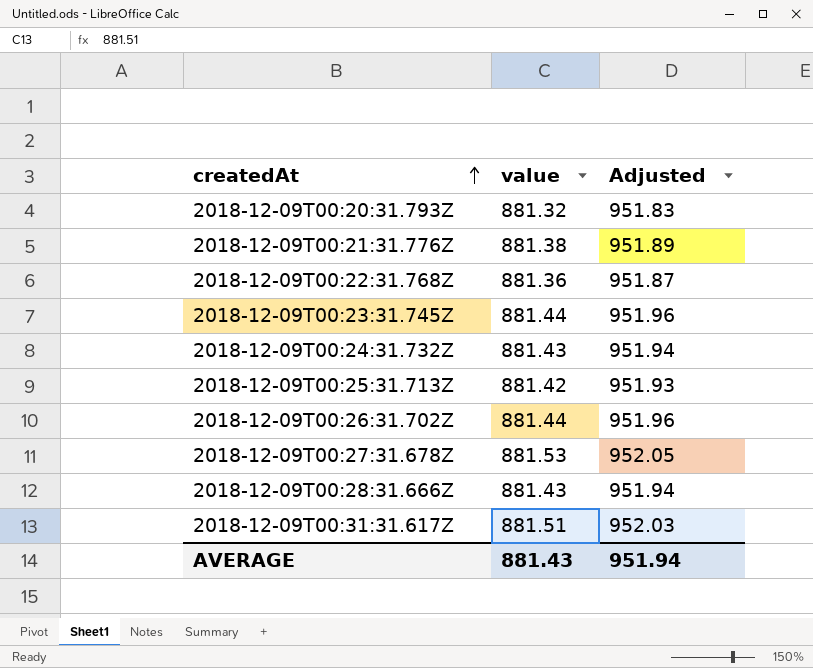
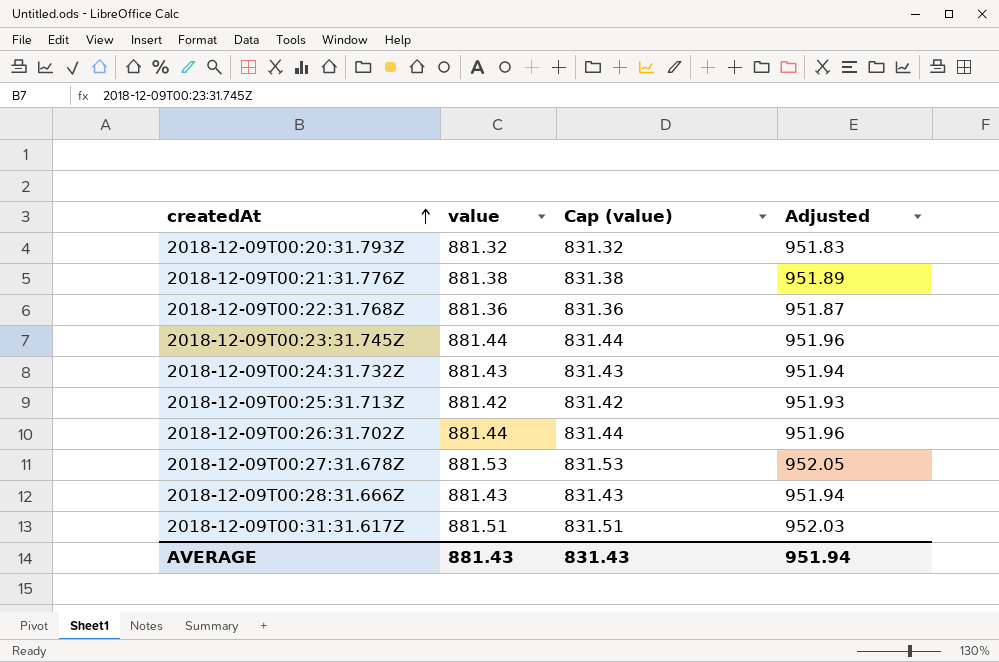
column Cap (value) | formula: none -> [value] - 50

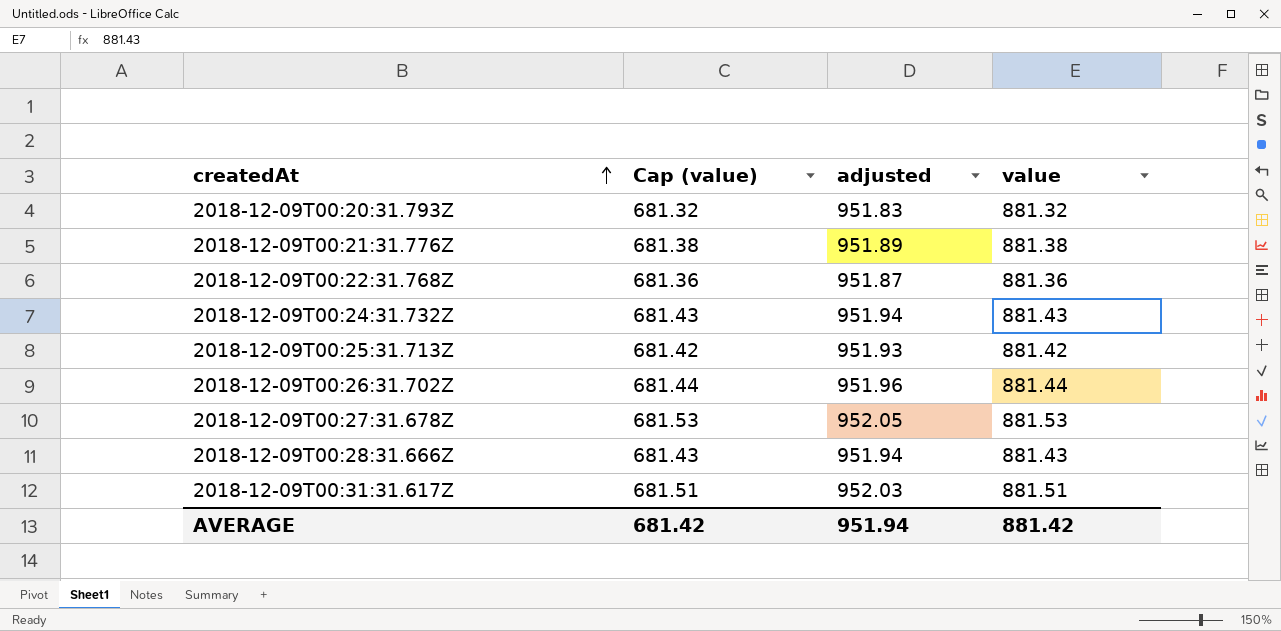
column Cap (value) | formula: [value] - 50 -> [value] - 200
column name: Adjusted -> adjusted
column value | position: 2 -> 4
row 2018-12-09T00:23:31.745Z: 881.44 | 831.44 | 951.96 -> none
AVERAGE | Cap (value): 831.43 -> 681.42
AVERAGE | value: 881.43 -> 881.42

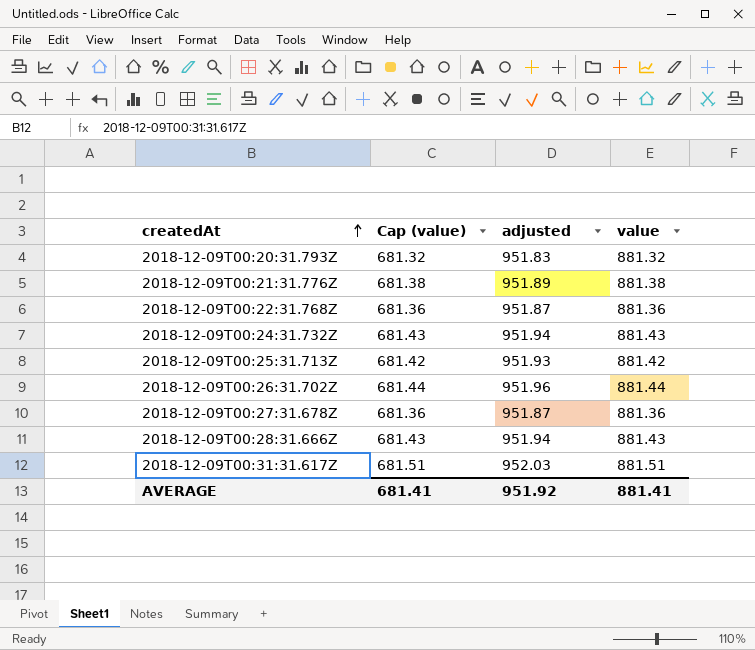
2018-12-09T00:27:31.678Z | Cap (value): 681.53 -> 681.36
2018-12-09T00:27:31.678Z | adjusted: 952.05 -> 951.87
2018-12-09T00:27:31.678Z | value: 881.53 -> 881.36
AVERAGE | Cap (value): 681.42 -> 681.41
AVERAGE | adjusted: 951.94 -> 951.92
AVERAGE | value: 881.42 -> 881.41

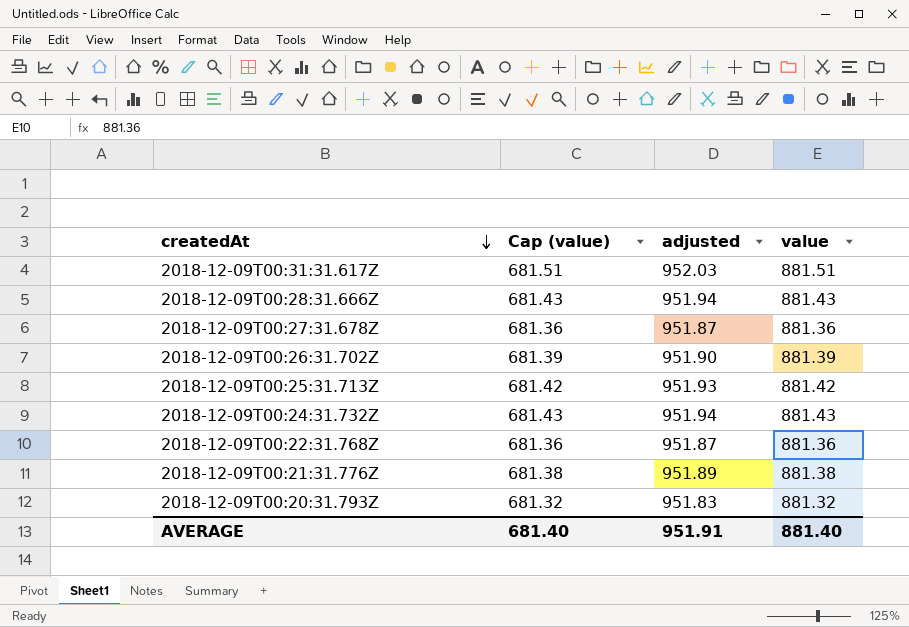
row order: createdAt ascending -> createdAt descending
2018-12-09T00:26:31.702Z | Cap (value): 681.44 -> 681.39
2018-12-09T00:26:31.702Z | adjusted: 951.96 -> 951.90
2018-12-09T00:26:31.702Z | value: 881.44 -> 881.39
AVERAGE | Cap (value): 681.41 -> 681.40
AVERAGE | adjusted: 951.92 -> 951.91
AVERAGE | value: 881.41 -> 881.40

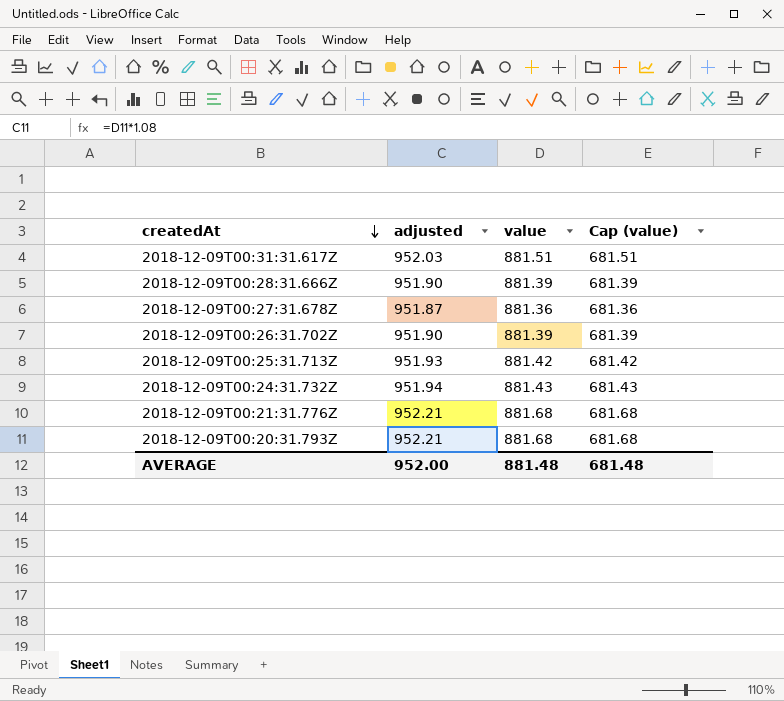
column Cap (value) | position: 2 -> 4
row 2018-12-09T00:22:31.768Z: 681.36 | 951.87 | 881.36 -> none
2018-12-09T00:28:31.666Z | adjusted: 951.94 -> 951.90
2018-12-09T00:28:31.666Z | value: 881.43 -> 881.39
2018-12-09T00:28:31.666Z | Cap (value): 681.43 -> 681.39
2018-12-09T00:21:31.776Z | adjusted: 951.89 -> 952.21
2018-12-09T00:21:31.776Z | value: 881.38 -> 881.68
2018-12-09T00:21:31.776Z | Cap (value): 681.38 -> 681.68
2018-12-09T00:20:31.793Z | adjusted: 951.83 -> 952.21
2018-12-09T00:20:31.793Z | value: 881.32 -> 881.68
2018-12-09T00:20:31.793Z | Cap (value): 681.32 -> 681.68
AVERAGE | adjusted: 951.91 -> 952.00
AVERAGE | value: 881.40 -> 881.48
AVERAGE | Cap (value): 681.40 -> 681.48

